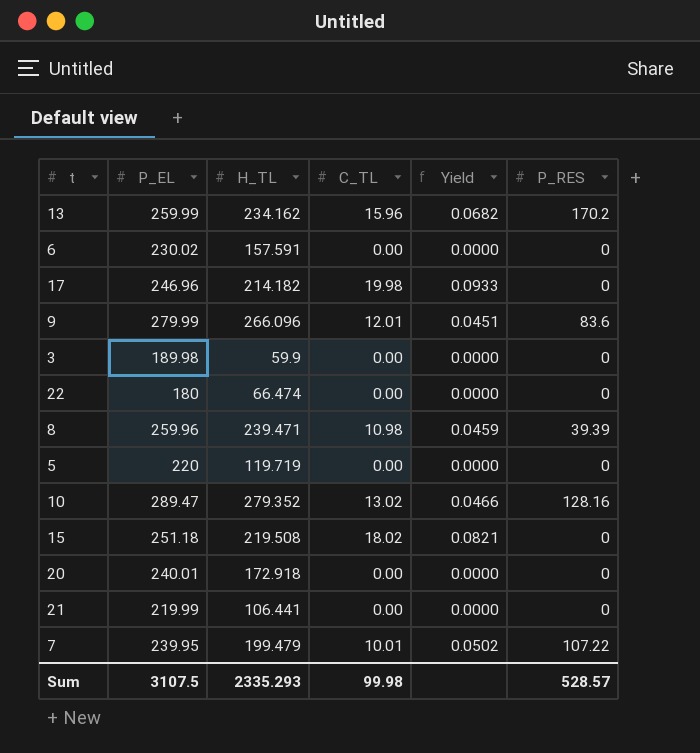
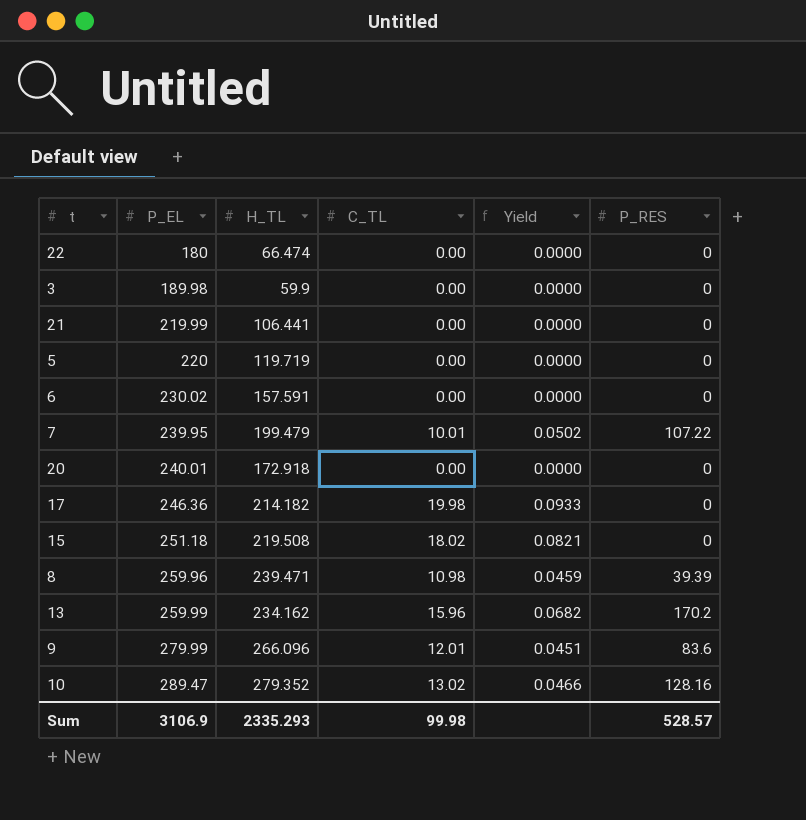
row order: none -> P_EL ascending
17 | P_EL: 246.96 -> 246.36
Sum | P_EL: 3107.5 -> 3106.9

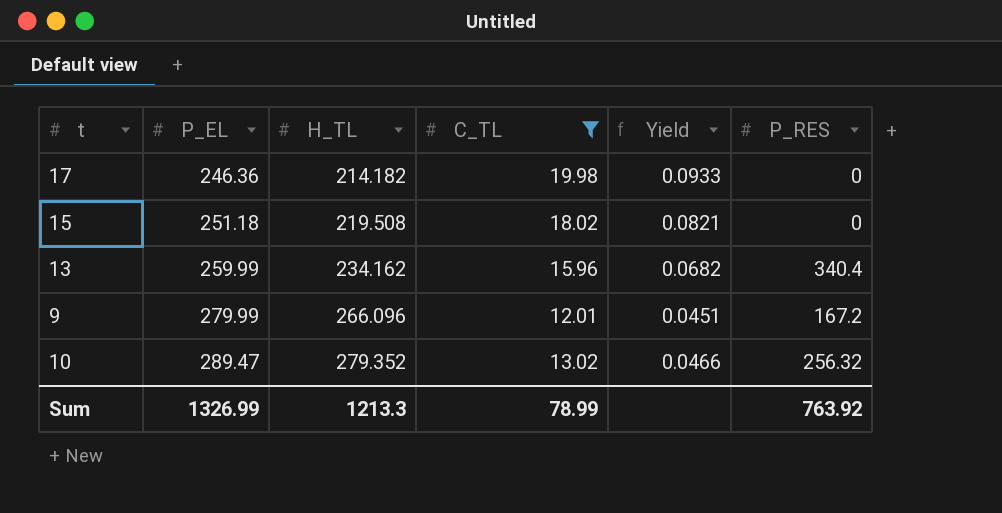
filter: none -> C_TL >= 12.01
13 | P_RES: 170.2 -> 340.4
9 | P_RES: 83.6 -> 167.2
10 | P_RES: 128.16 -> 256.32
Sum | P_EL: 3106.9 -> 1326.99
Sum | H_TL: 2335.293 -> 1213.3
Sum | C_TL: 99.98 -> 78.99
Sum | P_RES: 528.57 -> 763.92

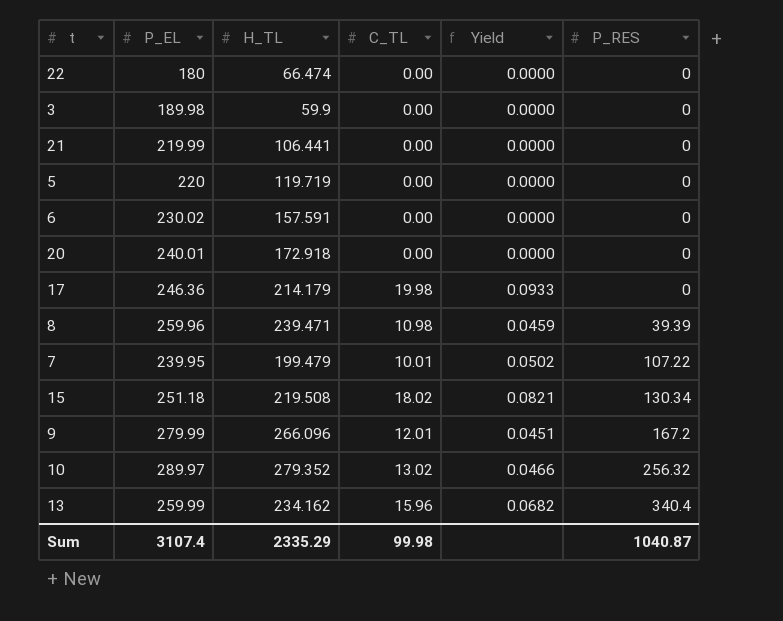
filter: C_TL >= 12.01 -> none
row order: P_EL ascending -> P_RES ascending
17 | H_TL: 214.182 -> 214.179
15 | P_RES: 0 -> 130.34
10 | P_EL: 289.47 -> 289.97
Sum | P_EL: 1326.99 -> 3107.4
Sum | H_TL: 1213.3 -> 2335.29
Sum | C_TL: 78.99 -> 99.98
Sum | P_RES: 763.92 -> 1040.87

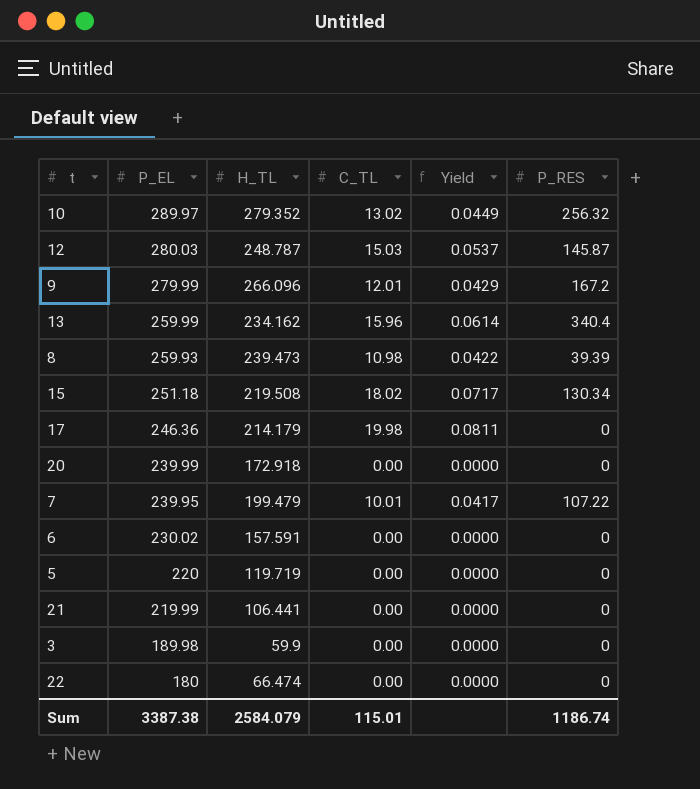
row order: P_RES ascending -> P_EL descending
column Yield | formula: [C_TL] / [H_TL] -> [C_TL] / [P_EL]
row 12: none -> 280.03 | 248.787 | 15.03 | 0.0537 | 145.87
8 | P_EL: 259.96 -> 259.93
8 | H_TL: 239.471 -> 239.473
20 | P_EL: 240.01 -> 239.99
Sum | P_EL: 3107.4 -> 3387.38
Sum | H_TL: 2335.29 -> 2584.079
Sum | C_TL: 99.98 -> 115.01
Sum | P_RES: 1040.87 -> 1186.74

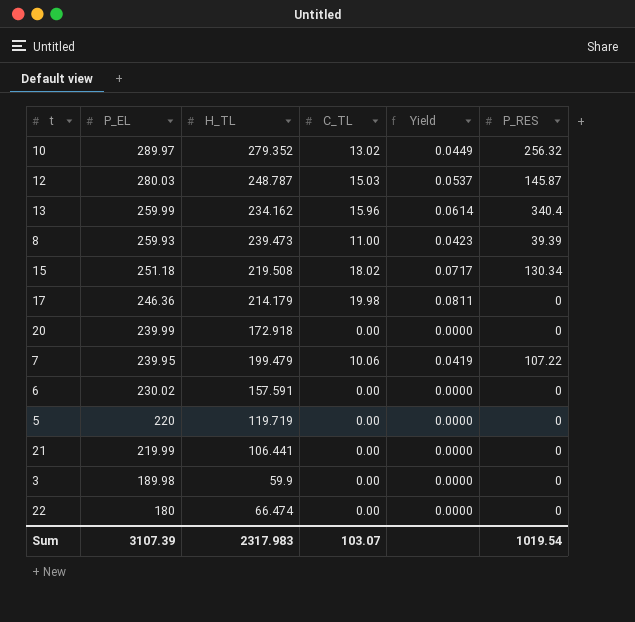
row 9: 279.99 | 266.096 | 12.01 | 0.0429 | 167.2 -> none
8 | C_TL: 10.98 -> 11.00
8 | Yield: 0.0422 -> 0.0423
7 | C_TL: 10.01 -> 10.06
7 | Yield: 0.0417 -> 0.0419
Sum | P_EL: 3387.38 -> 3107.39
Sum | H_TL: 2584.079 -> 2317.983
Sum | C_TL: 115.01 -> 103.07
Sum | P_RES: 1186.74 -> 1019.54

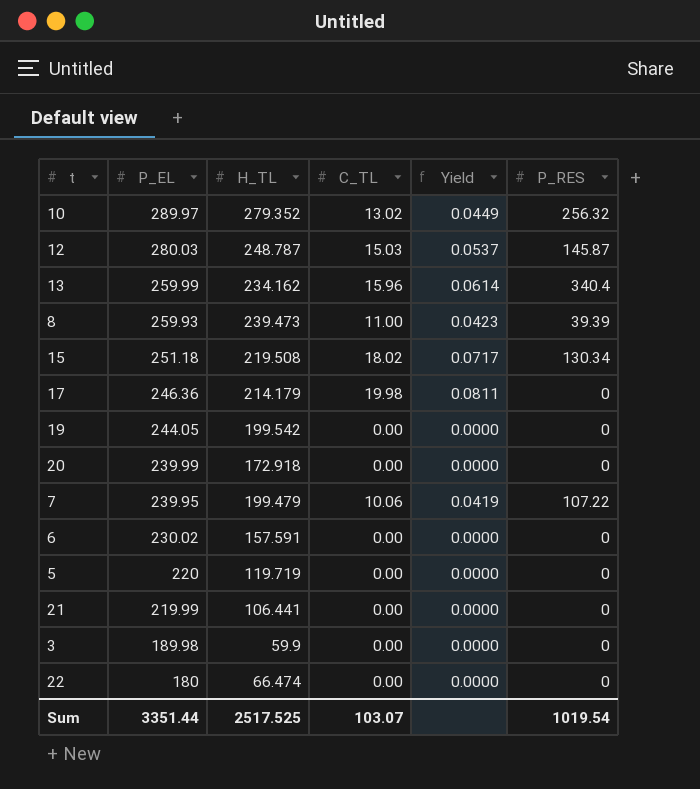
row 19: none -> 244.05 | 199.542 | 0.00 | 0.0000 | 0
Sum | P_EL: 3107.39 -> 3351.44
Sum | H_TL: 2317.983 -> 2517.525

